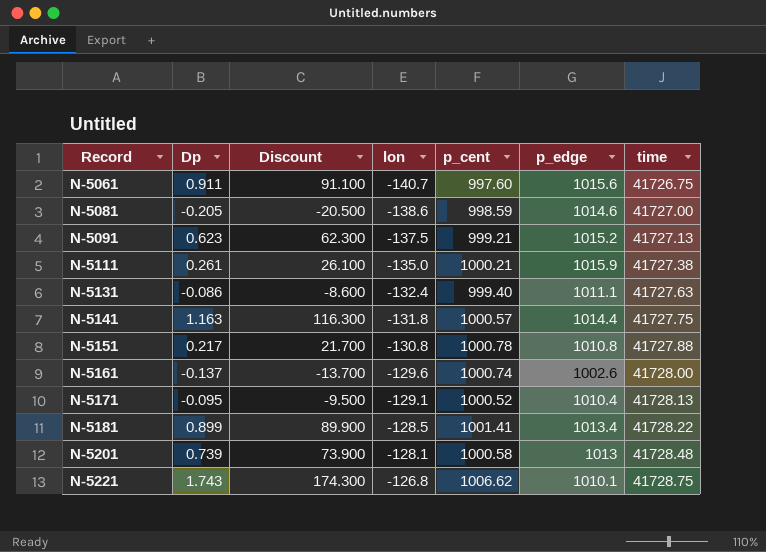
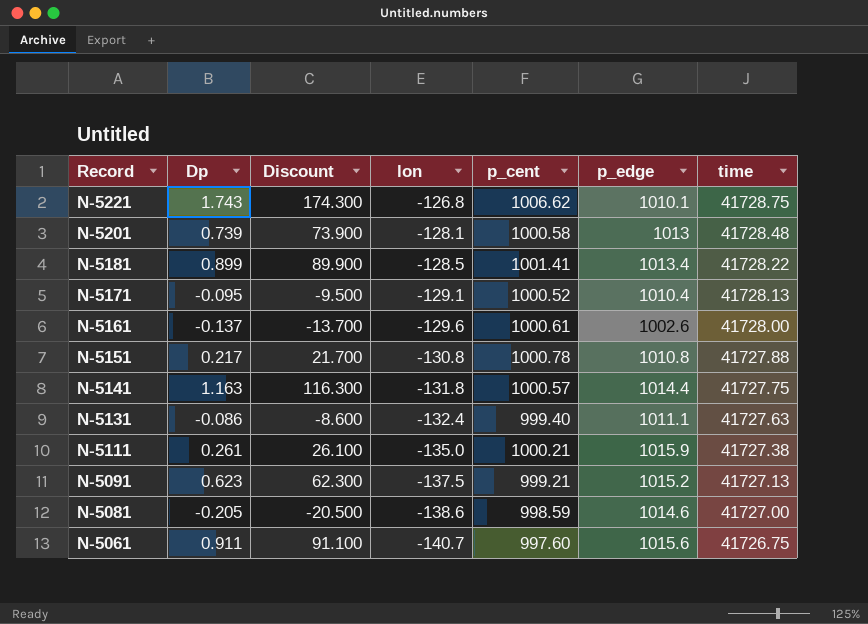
row order: Record ascending -> Record descending
N-5161 | p_cent: 1000.74 -> 1000.61

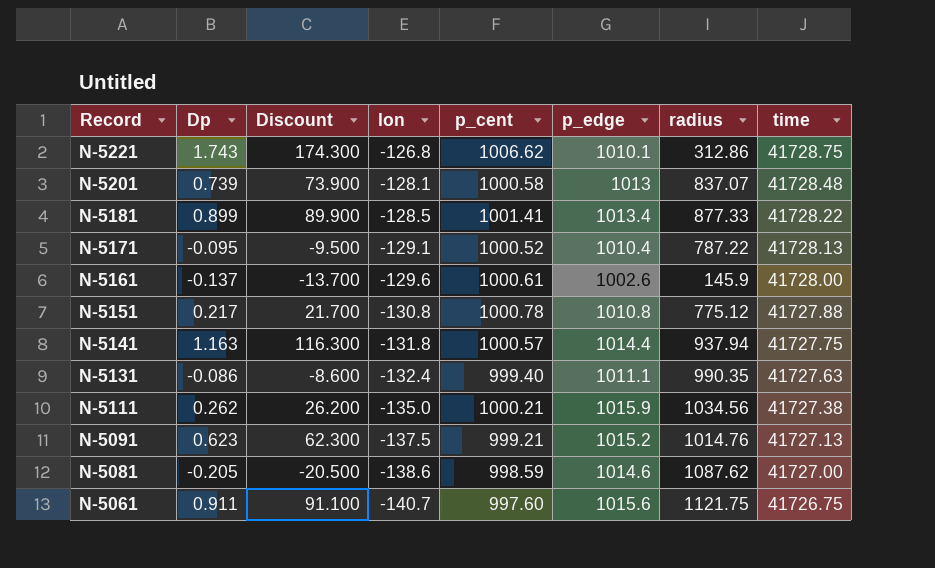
column radius | position: none -> 7
N-5111 | Dp: 0.261 -> 0.262
N-5111 | Discount: 26.100 -> 26.200

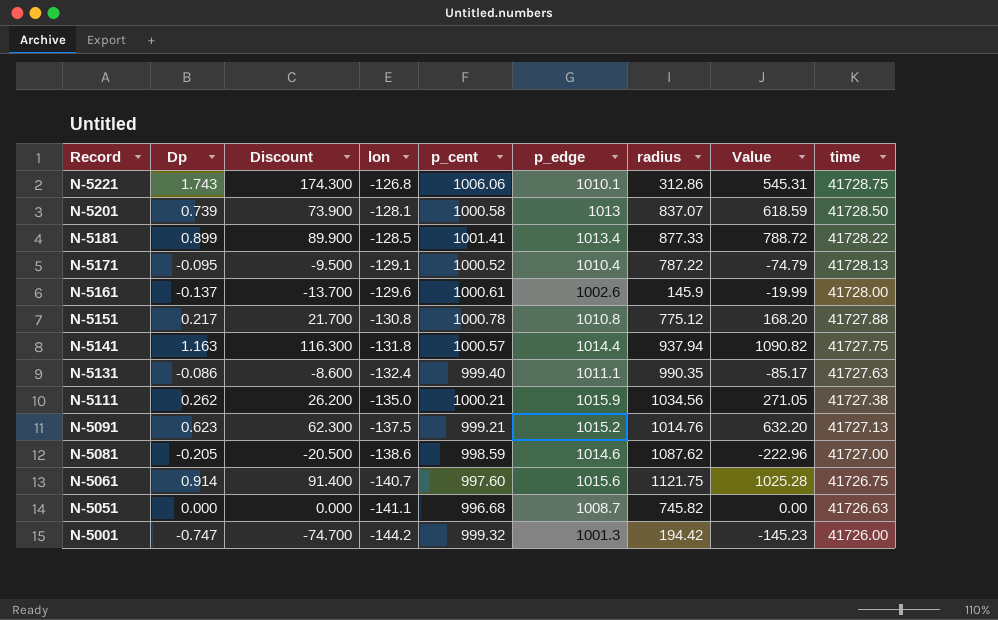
column Value | formula: none -> [Dp] * [radius]
N-5221 | p_cent: 1006.62 -> 1006.06
N-5201 | time: 41728.48 -> 41728.50
N-5061 | Dp: 0.911 -> 0.914
N-5061 | Discount: 91.100 -> 91.400
row N-5051: none -> 0.000 | 0.000 | -141.1 | 996.68 | 1008.7 | 745.82 | 0.00 | 41726.63
row N-5001: none -> -0.747 | -74.700 | -144.2 | 999.32 | 1001.3 | 194.42 | -145.23 | 41726.00

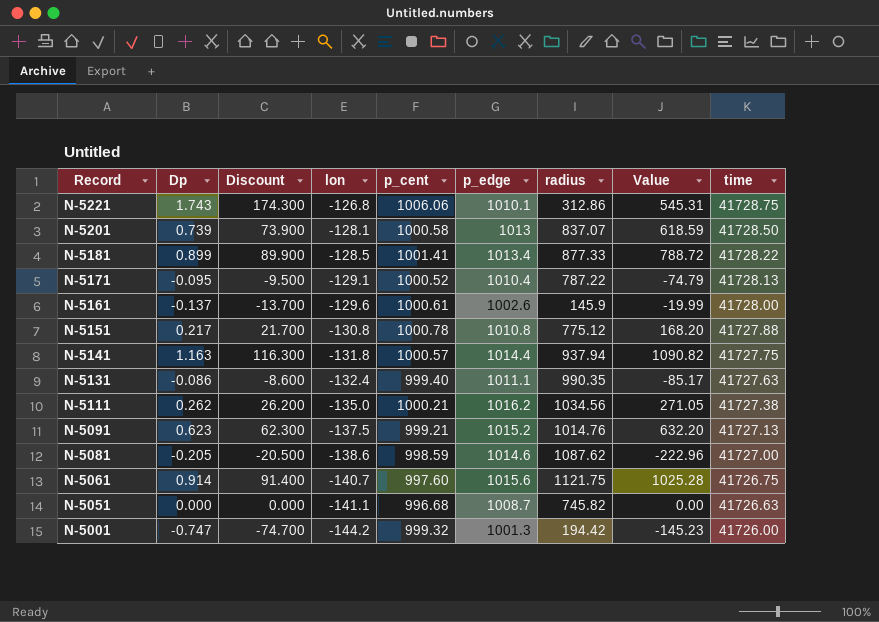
N-5111 | p_edge: 1015.9 -> 1016.2

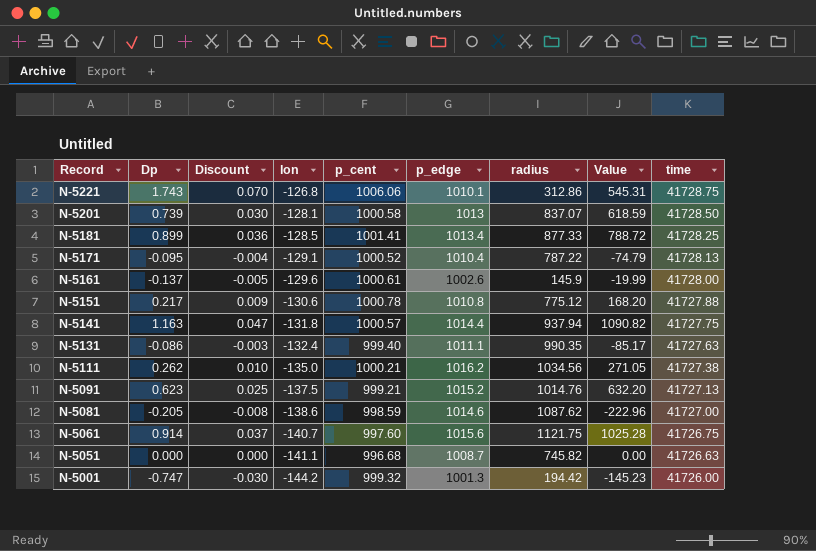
column Discount | formula: [Dp] * 100 -> [Dp] * 0.04
N-5181 | time: 41728.22 -> 41728.25
N-5151 | lon: -130.8 -> -130.6

